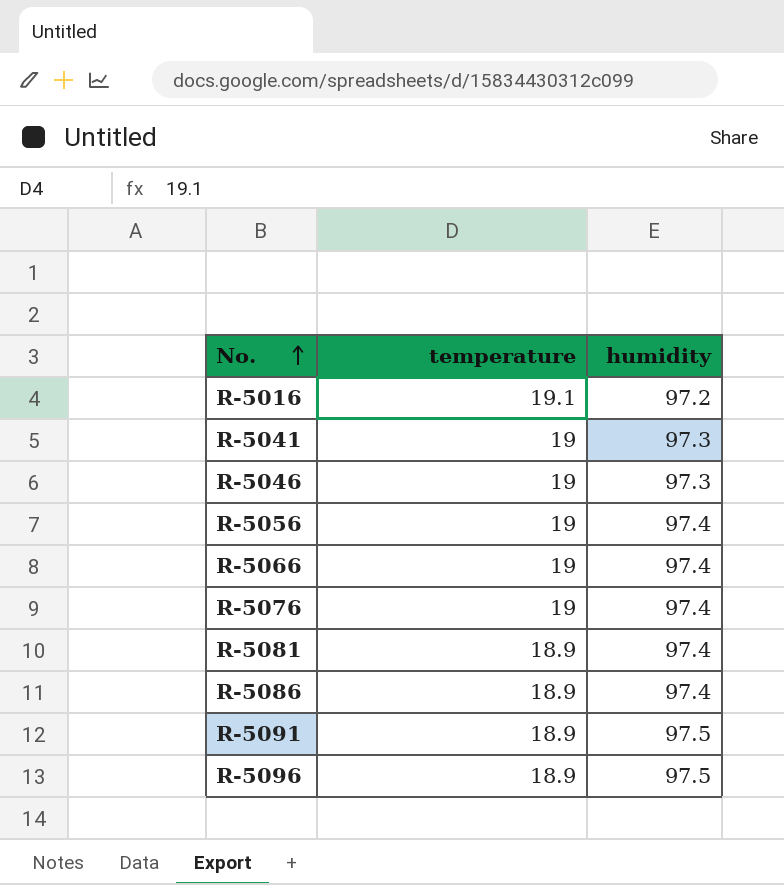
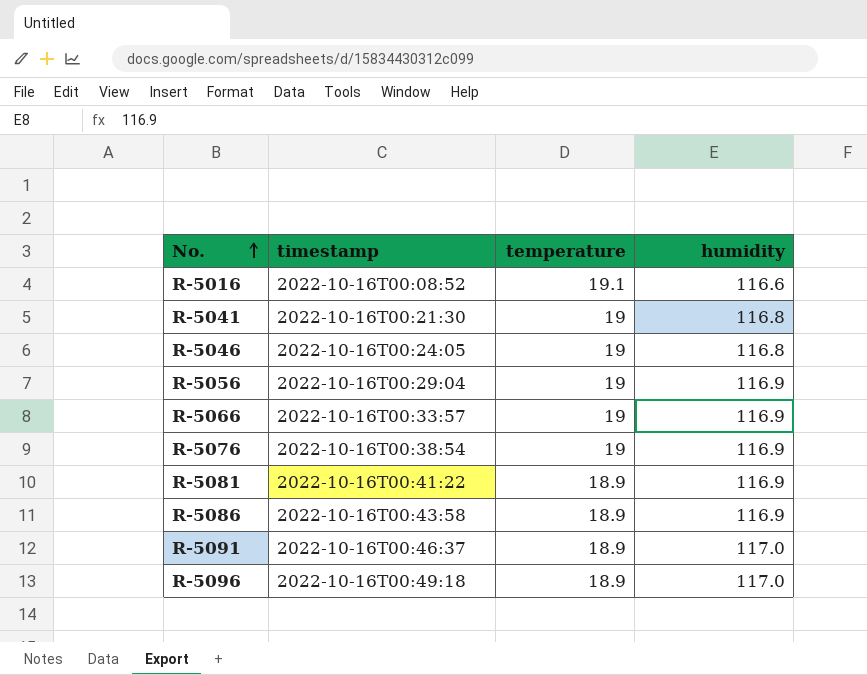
column timestamp | position: none -> 2
R-5016 | humidity: 97.2 -> 116.6
R-5041 | humidity: 97.3 -> 116.8
R-5046 | humidity: 97.3 -> 116.8
R-5056 | humidity: 97.4 -> 116.9
R-5066 | humidity: 97.4 -> 116.9
R-5076 | humidity: 97.4 -> 116.9
R-5081 | humidity: 97.4 -> 116.9
R-5086 | humidity: 97.4 -> 116.9
R-5091 | humidity: 97.5 -> 117.0
R-5096 | humidity: 97.5 -> 117.0

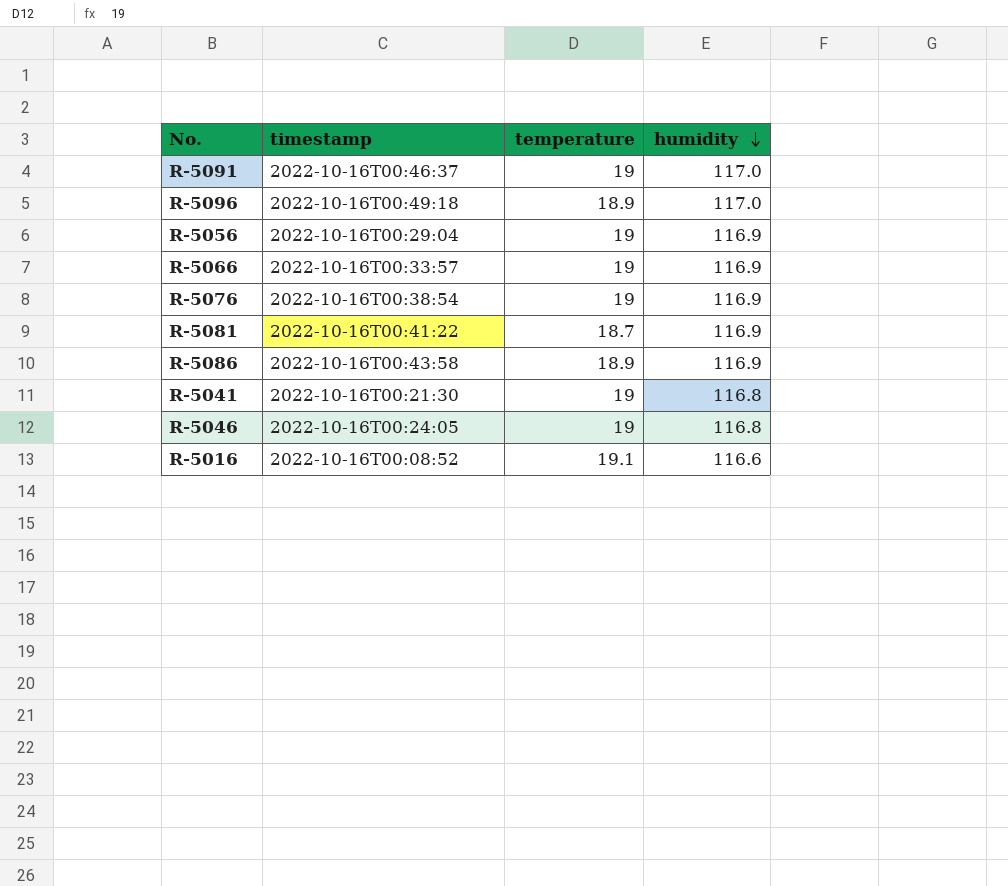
row order: No. ascending -> humidity descending
R-5091 | temperature: 18.9 -> 19
R-5081 | temperature: 18.9 -> 18.7

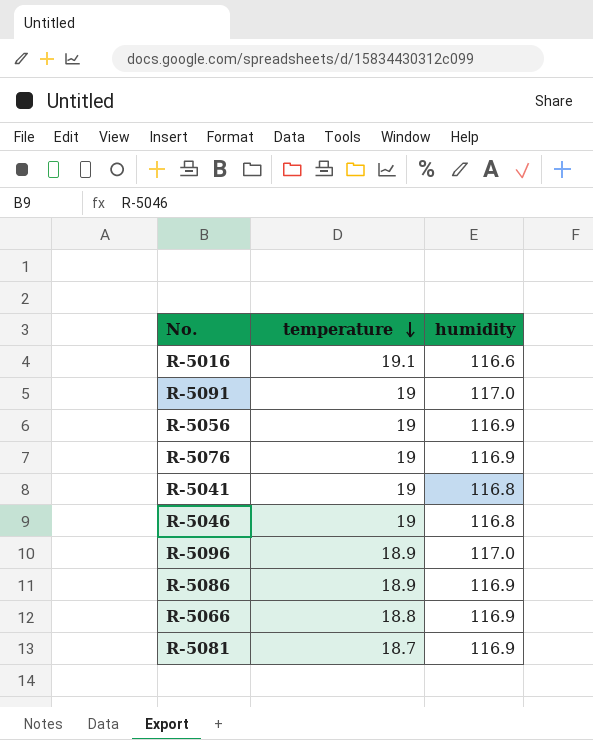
row order: humidity descending -> temperature descending
column timestamp | position: 2 -> none
R-5066 | temperature: 19 -> 18.8

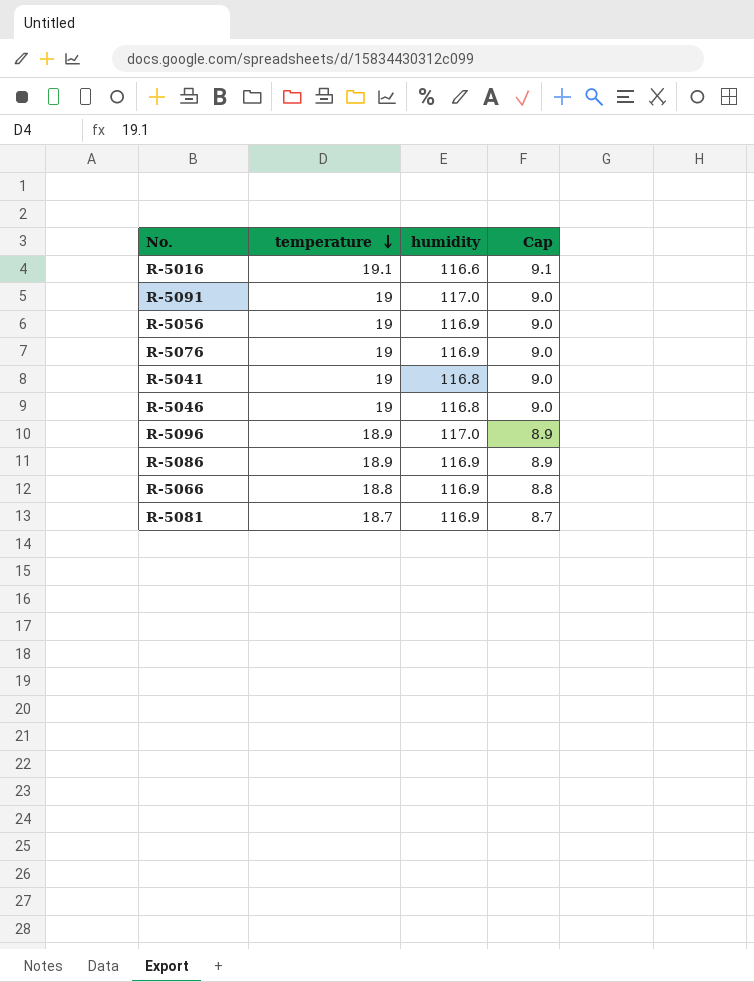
column Cap | formula: none -> [temperature] - 10

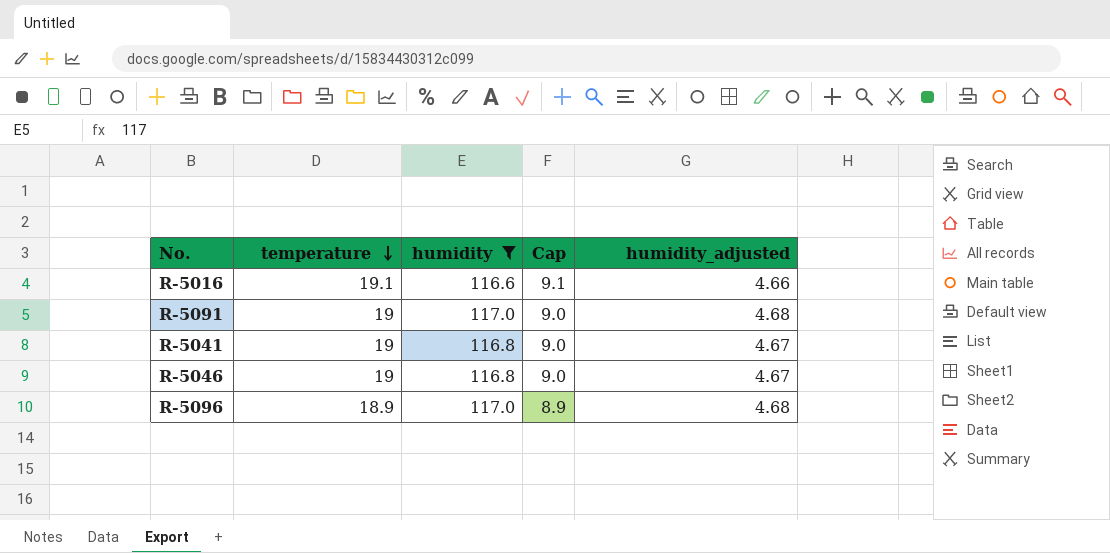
filter: none -> humidity != 116.9
column humidity_adjusted | formula: none -> [humidity] * 0.04

